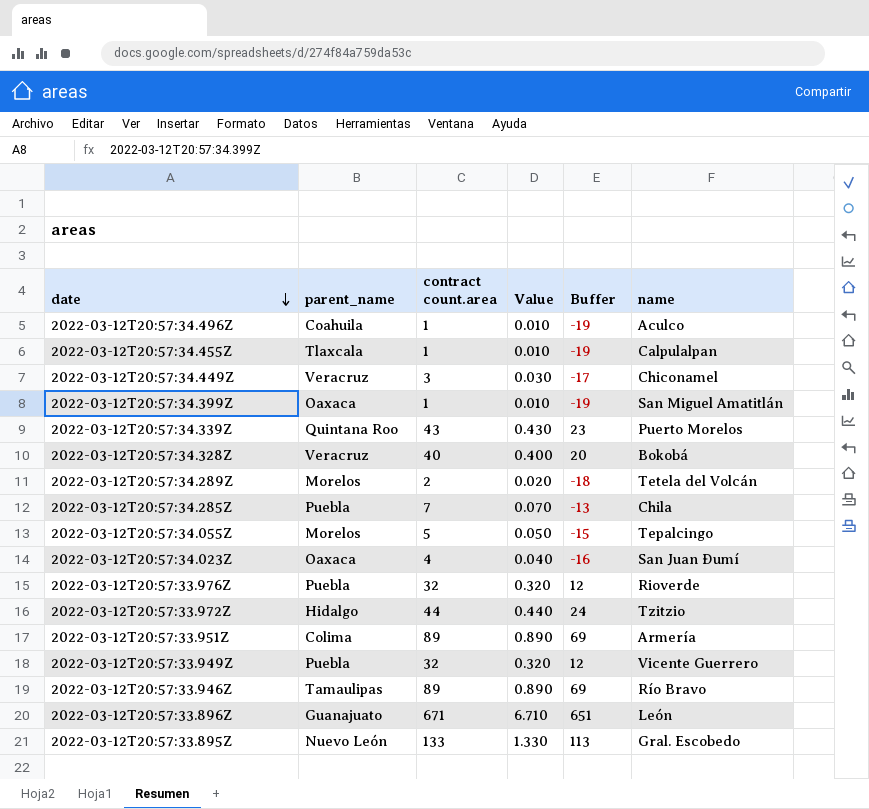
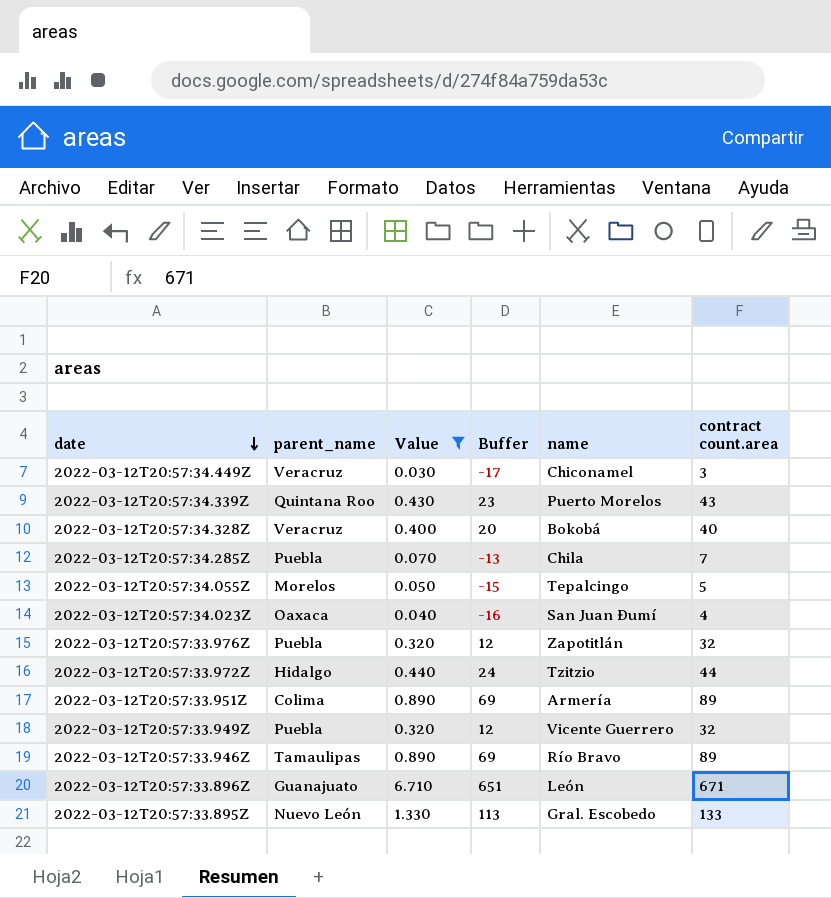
filter: none -> Value >= 0.030
column contract count.area | position: 3 -> 6
2022-03-12T20:57:33.976Z | name: Rioverde -> Zapotitlán

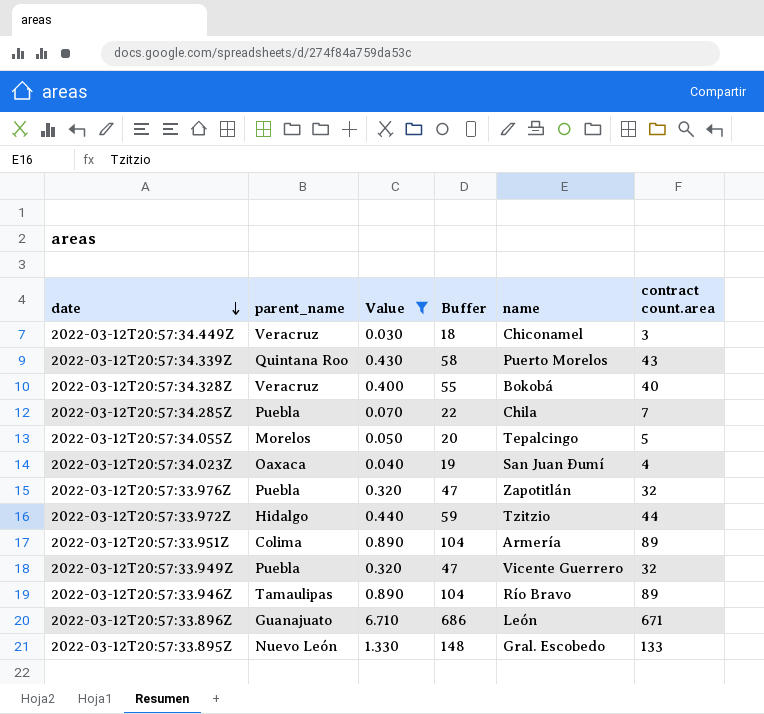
column Buffer | formula: [contract count.area] - 20 -> [contract count.area] + 15

